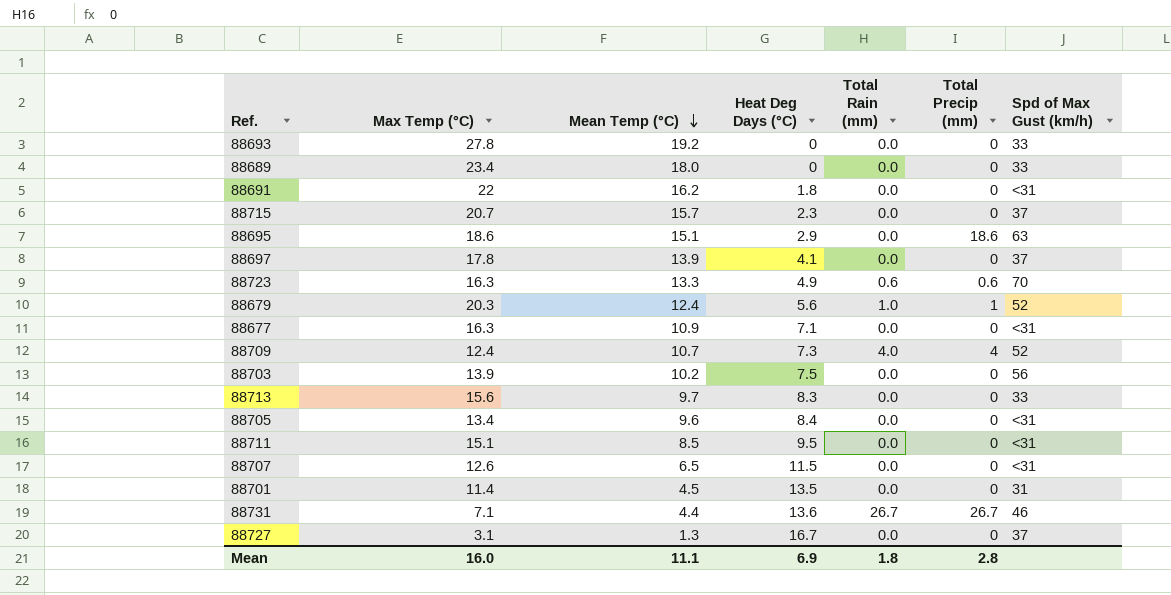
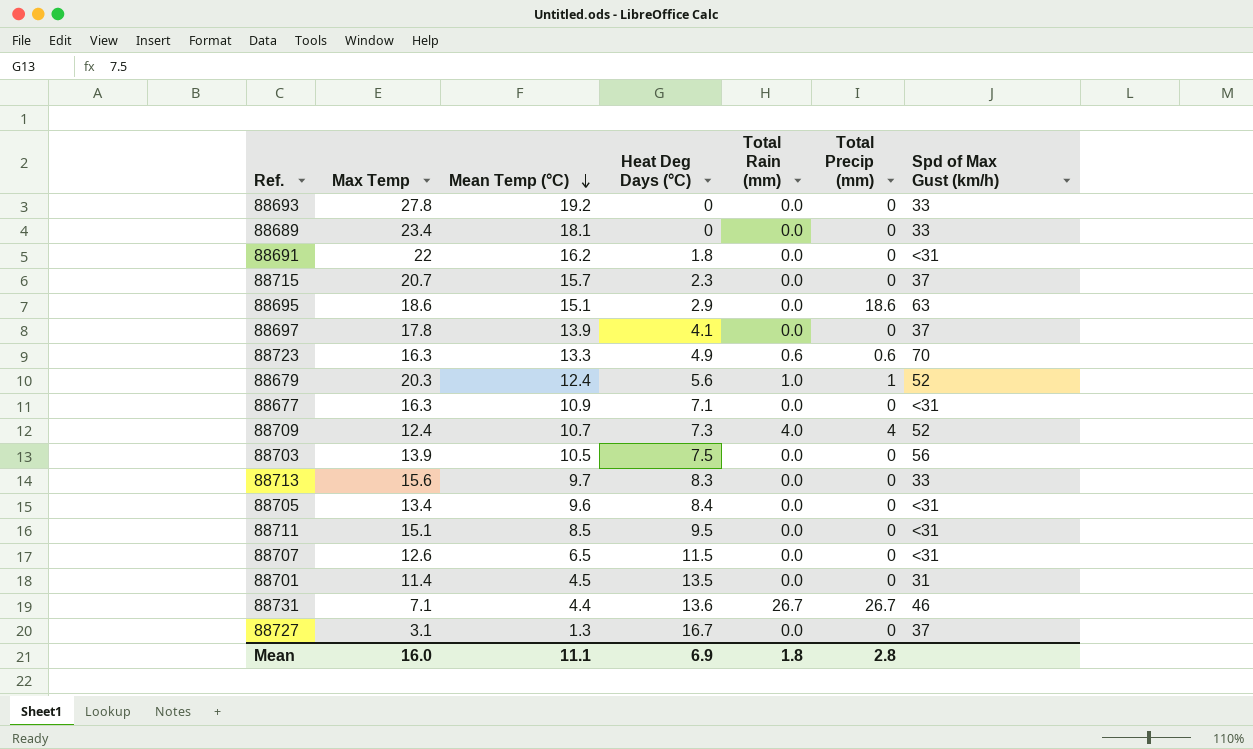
column name: Max Temp (°C) -> Max Temp
88689 | Mean Temp (°C): 18.0 -> 18.1
88703 | Mean Temp (°C): 10.2 -> 10.5

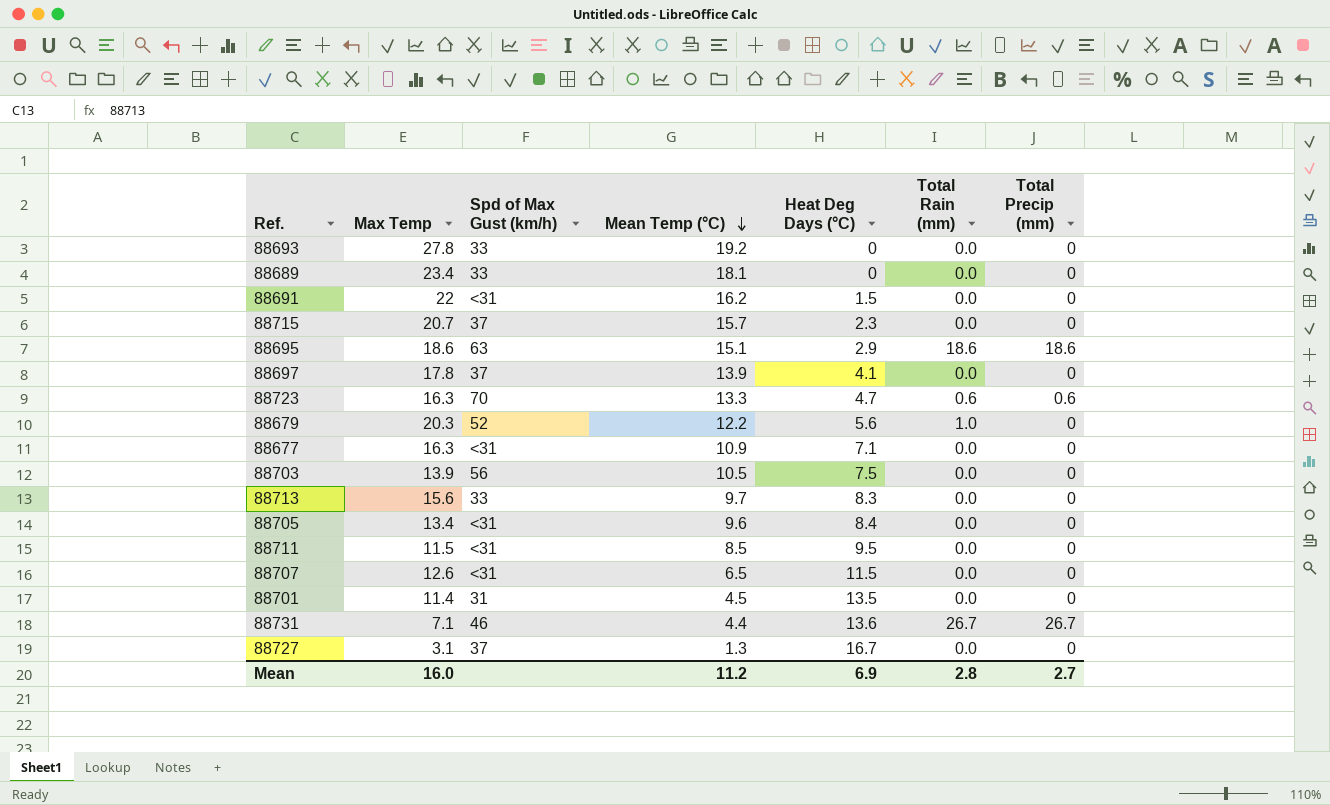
column Spd of Max Gust (km/h) | position: 7 -> 3
row 88709: 12.4 | 10.7 | 7.3 | 4.0 | 4 | 52 -> none
88691 | Heat Deg Days (°C): 1.8 -> 1.5
88695 | Total Rain (mm): 0.0 -> 18.6
88723 | Heat Deg Days (°C): 4.9 -> 4.7
88679 | Mean Temp (°C): 12.4 -> 12.2
88679 | Total Precip (mm): 1 -> 0
88711 | Max Temp: 15.1 -> 11.5
Mean | Mean Temp (°C): 11.1 -> 11.2
Mean | Total Rain (mm): 1.8 -> 2.8
Mean | Total Precip (mm): 2.8 -> 2.7

